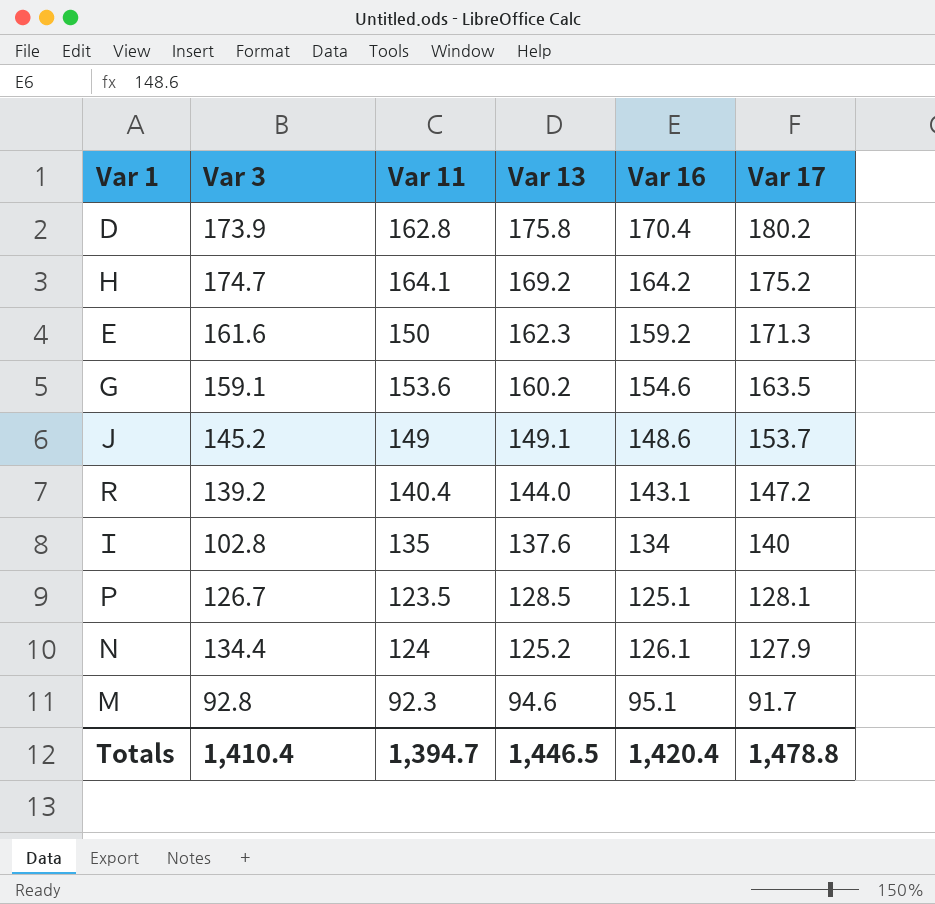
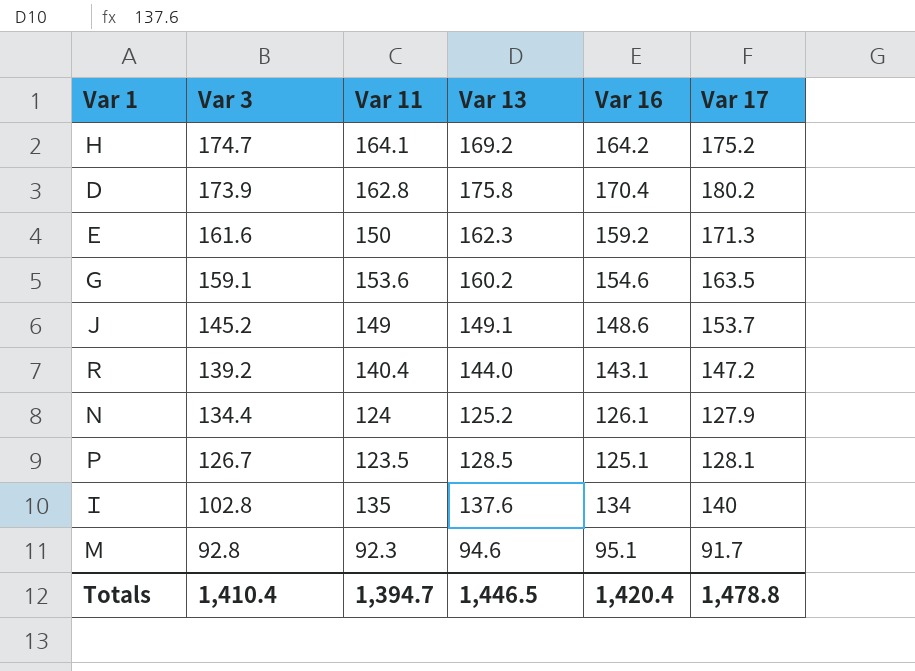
row order: Var 13 descending -> Var 3 descending

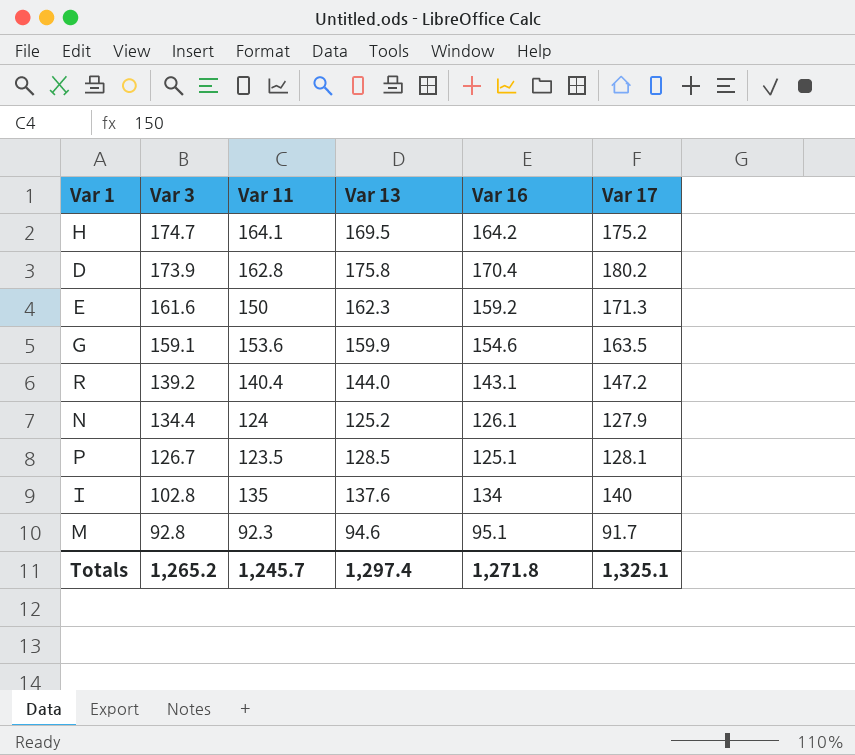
row Ｊ: 145.2 | 149 | 149.1 | 148.6 | 153.7 -> none
Ｈ | Var 13: 169.2 -> 169.5
Ｇ | Var 13: 160.2 -> 159.9
Totals | Var 3: 1,410.4 -> 1,265.2
Totals | Var 11: 1,394.7 -> 1,245.7
Totals | Var 13: 1,446.5 -> 1,297.4
Totals | Var 16: 1,420.4 -> 1,271.8
Totals | Var 17: 1,478.8 -> 1,325.1

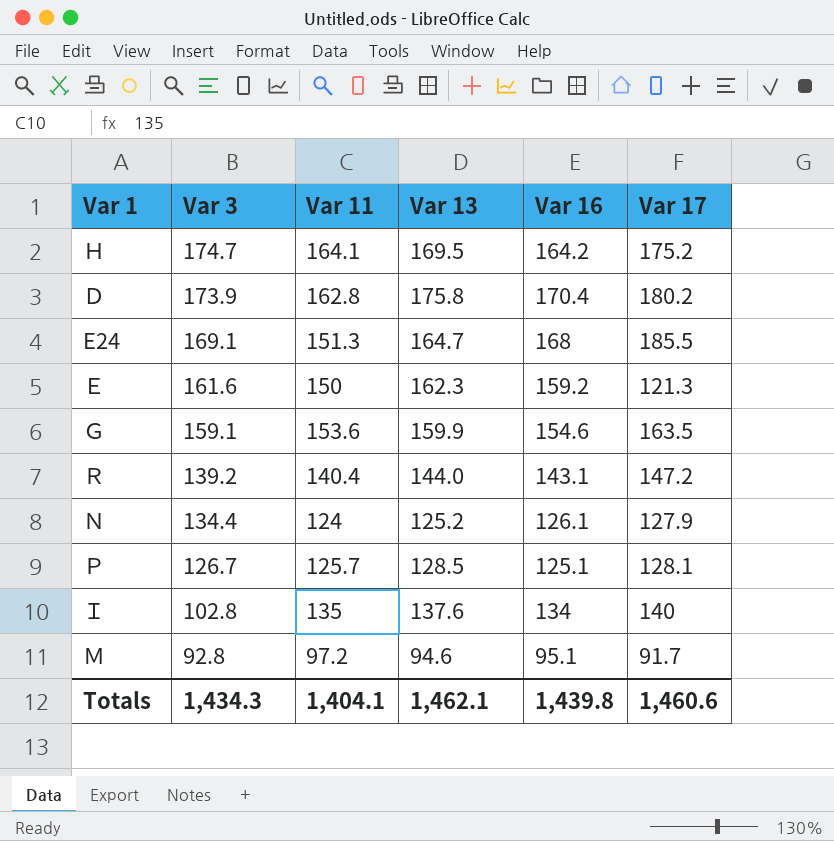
row E24: none -> 169.1 | 151.3 | 164.7 | 168 | 185.5
Ｅ | Var 17: 171.3 -> 121.3
Ｐ | Var 11: 123.5 -> 125.7
Ｍ | Var 11: 92.3 -> 97.2
Totals | Var 3: 1,265.2 -> 1,434.3
Totals | Var 11: 1,245.7 -> 1,404.1
Totals | Var 13: 1,297.4 -> 1,462.1
Totals | Var 16: 1,271.8 -> 1,439.8
Totals | Var 17: 1,325.1 -> 1,460.6

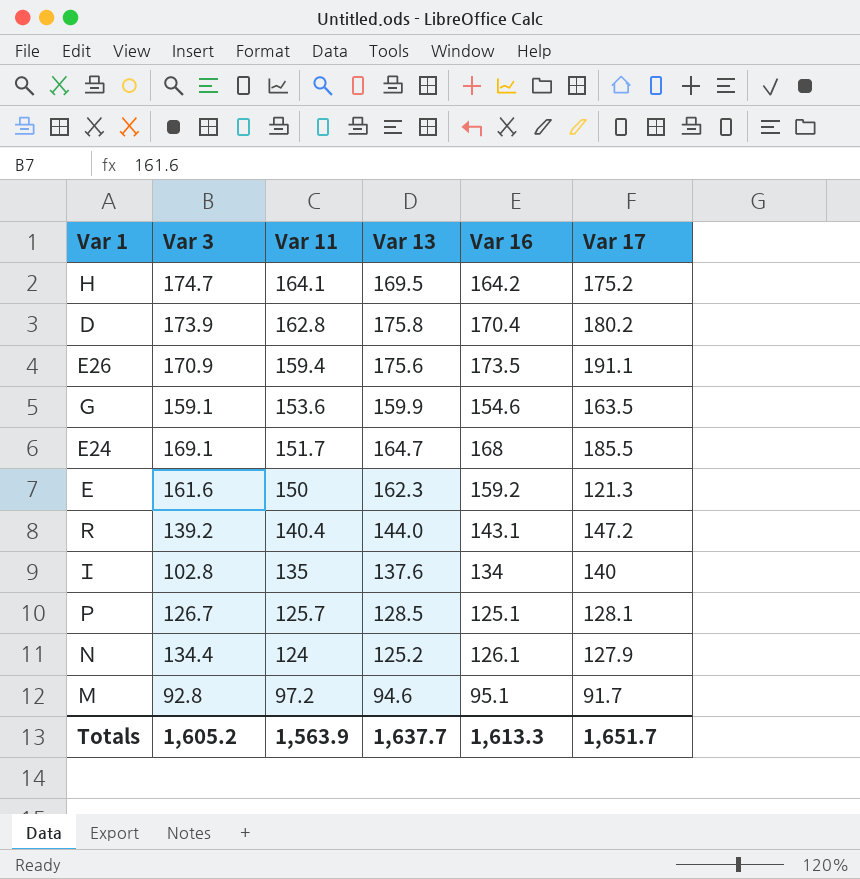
row order: Var 3 descending -> Var 11 descending
row E26: none -> 170.9 | 159.4 | 175.6 | 173.5 | 191.1
E24 | Var 11: 151.3 -> 151.7
Totals | Var 3: 1,434.3 -> 1,605.2
Totals | Var 11: 1,404.1 -> 1,563.9
Totals | Var 13: 1,462.1 -> 1,637.7
Totals | Var 16: 1,439.8 -> 1,613.3
Totals | Var 17: 1,460.6 -> 1,651.7

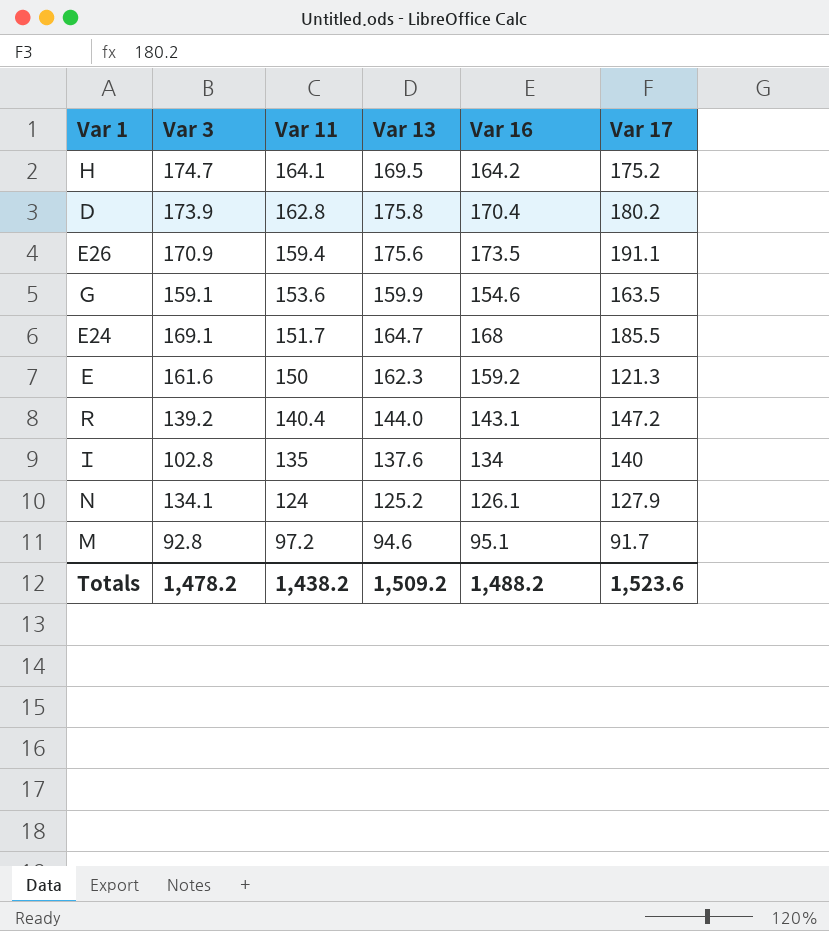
row Ｐ: 126.7 | 125.7 | 128.5 | 125.1 | 128.1 -> none
Ｎ | Var 3: 134.4 -> 134.1
Totals | Var 3: 1,605.2 -> 1,478.2
Totals | Var 11: 1,563.9 -> 1,438.2
Totals | Var 13: 1,637.7 -> 1,509.2
Totals | Var 16: 1,613.3 -> 1,488.2
Totals | Var 17: 1,651.7 -> 1,523.6

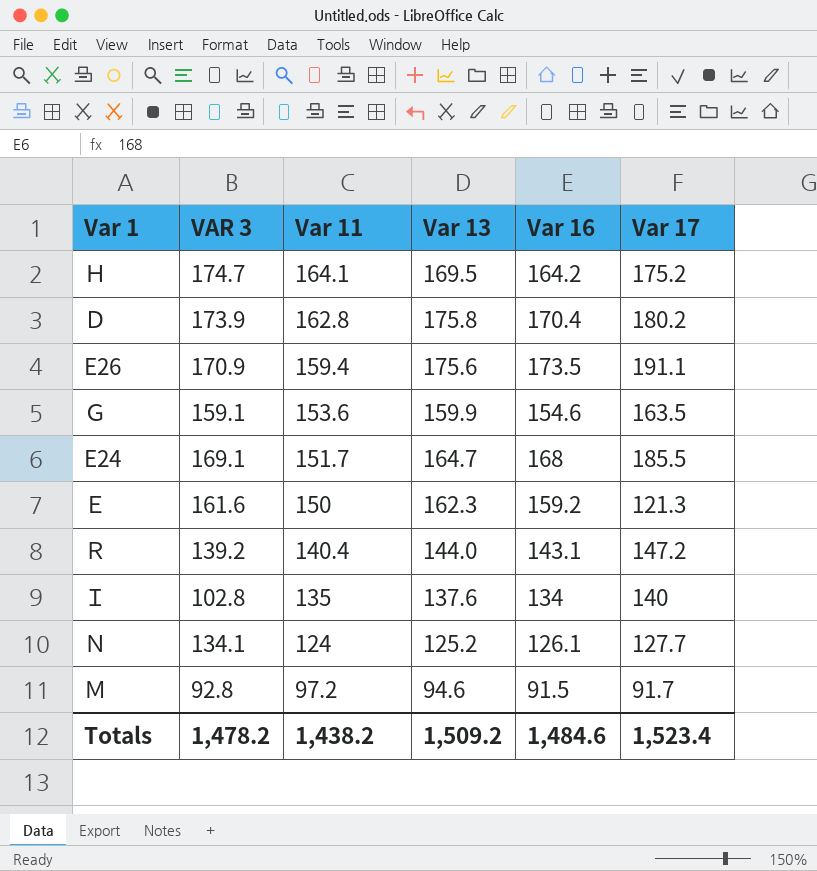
column name: Var 3 -> VAR 3
Ｎ | Var 17: 127.9 -> 127.7
Ｍ | Var 16: 95.1 -> 91.5
Totals | Var 16: 1,488.2 -> 1,484.6
Totals | Var 17: 1,523.6 -> 1,523.4

